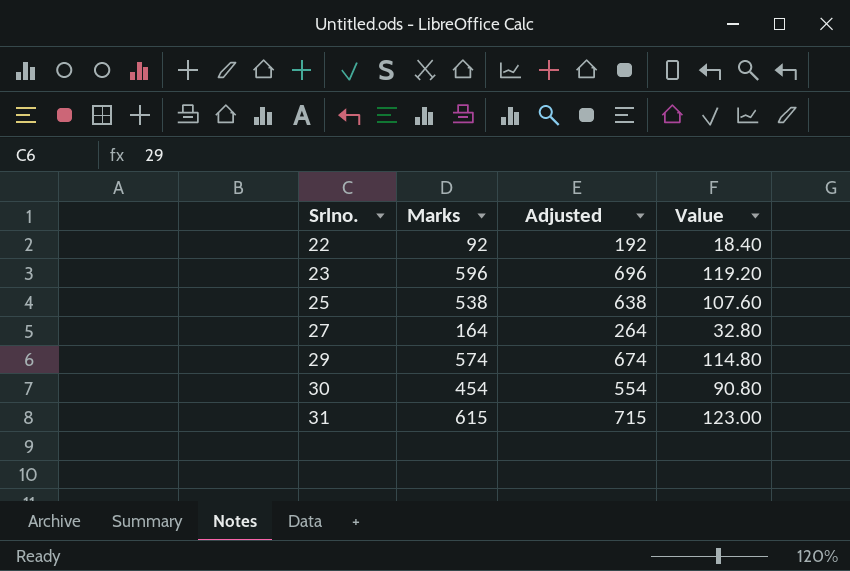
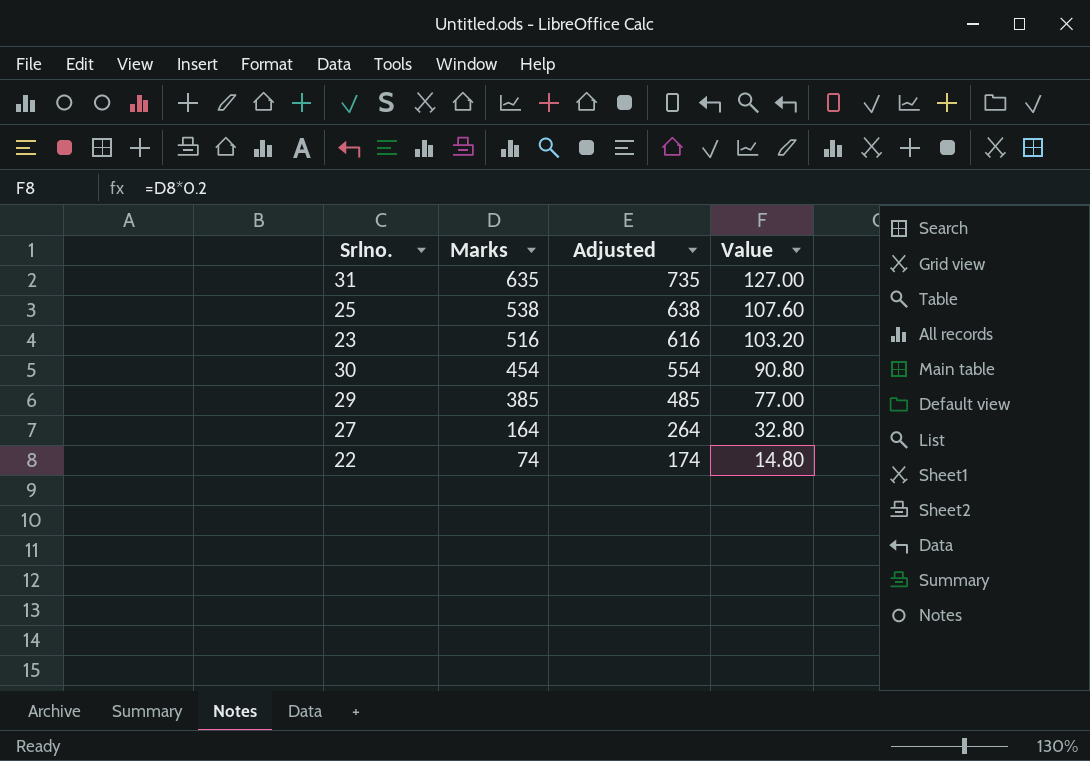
row order: Srlno. ascending -> Marks descending
31 | Marks: 615 -> 635
31 | Adjusted: 715 -> 735
31 | Value: 123.00 -> 127.00
23 | Marks: 596 -> 516
23 | Adjusted: 696 -> 616
23 | Value: 119.20 -> 103.20
29 | Marks: 574 -> 385
29 | Adjusted: 674 -> 485
29 | Value: 114.80 -> 77.00
22 | Marks: 92 -> 74
22 | Adjusted: 192 -> 174
22 | Value: 18.40 -> 14.80

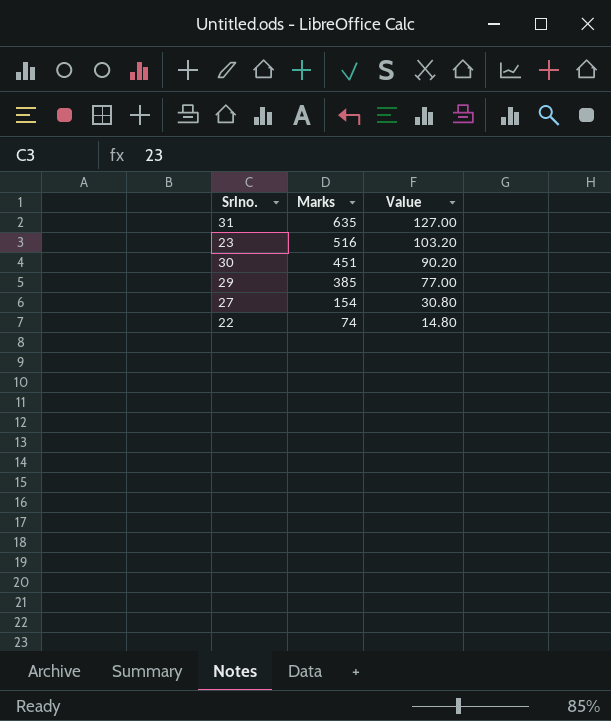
column Adjusted | formula: [Marks] + 100 -> none
row 25: 538 | 638 | 107.60 -> none
30 | Marks: 454 -> 451
30 | Value: 90.80 -> 90.20
27 | Marks: 164 -> 154
27 | Value: 32.80 -> 30.80

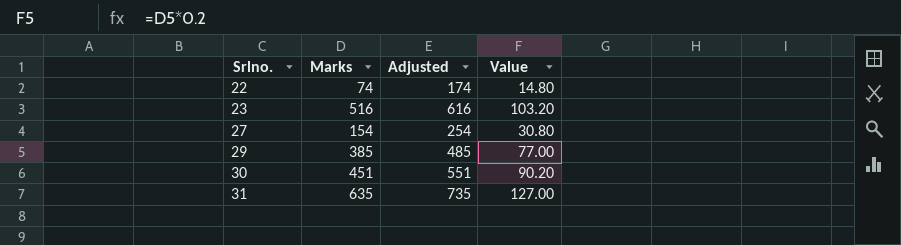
row order: Marks descending -> Srlno. ascending
column Adjusted | formula: none -> [Marks] + 100

